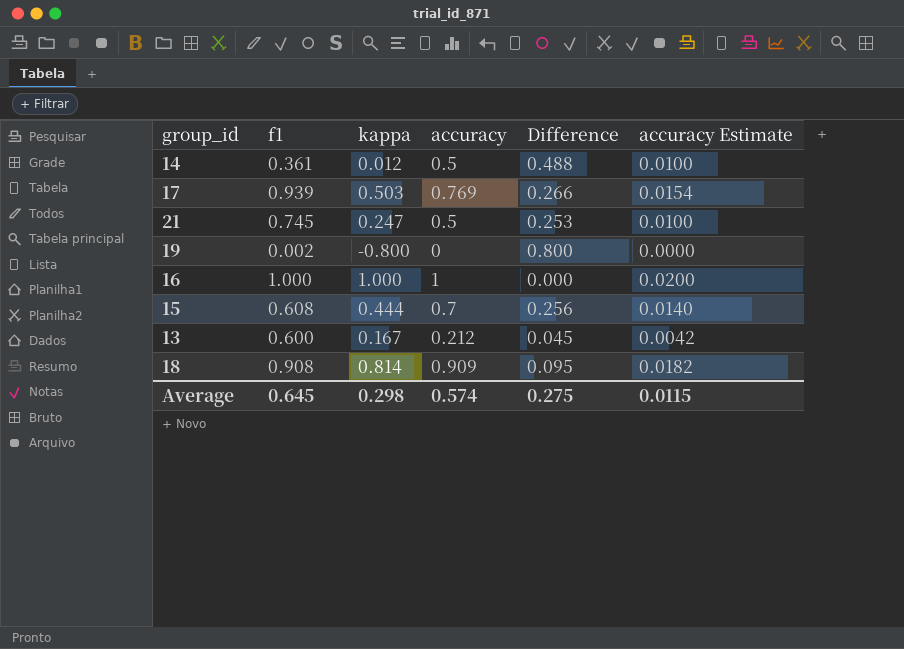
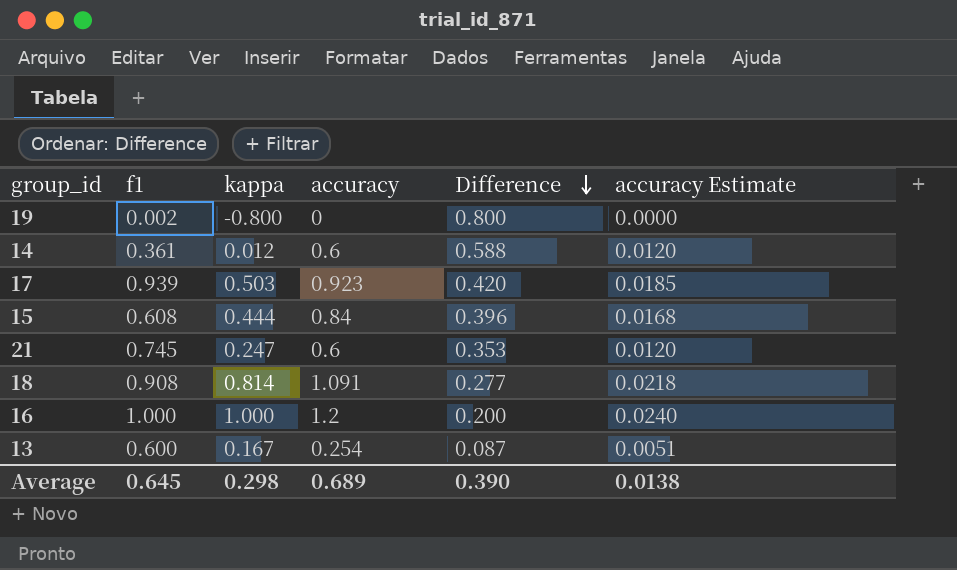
row order: none -> Difference descending
14 | accuracy: 0.5 -> 0.6
14 | Difference: 0.488 -> 0.588
14 | accuracy Estimate: 0.0100 -> 0.0120
17 | accuracy: 0.769 -> 0.923
17 | Difference: 0.266 -> 0.420
17 | accuracy Estimate: 0.0154 -> 0.0185
15 | accuracy: 0.7 -> 0.84
15 | Difference: 0.256 -> 0.396
15 | accuracy Estimate: 0.0140 -> 0.0168
21 | accuracy: 0.5 -> 0.6
21 | Difference: 0.253 -> 0.353
21 | accuracy Estimate: 0.0100 -> 0.0120
18 | accuracy: 0.909 -> 1.091
18 | Difference: 0.095 -> 0.277
18 | accuracy Estimate: 0.0182 -> 0.0218
16 | accuracy: 1 -> 1.2
16 | Difference: 0.000 -> 0.200
16 | accuracy Estimate: 0.0200 -> 0.0240
13 | accuracy: 0.212 -> 0.254
13 | Difference: 0.045 -> 0.087
13 | accuracy Estimate: 0.0042 -> 0.0051
Average | accuracy: 0.574 -> 0.689
Average | Difference: 0.275 -> 0.390
Average | accuracy Estimate: 0.0115 -> 0.0138

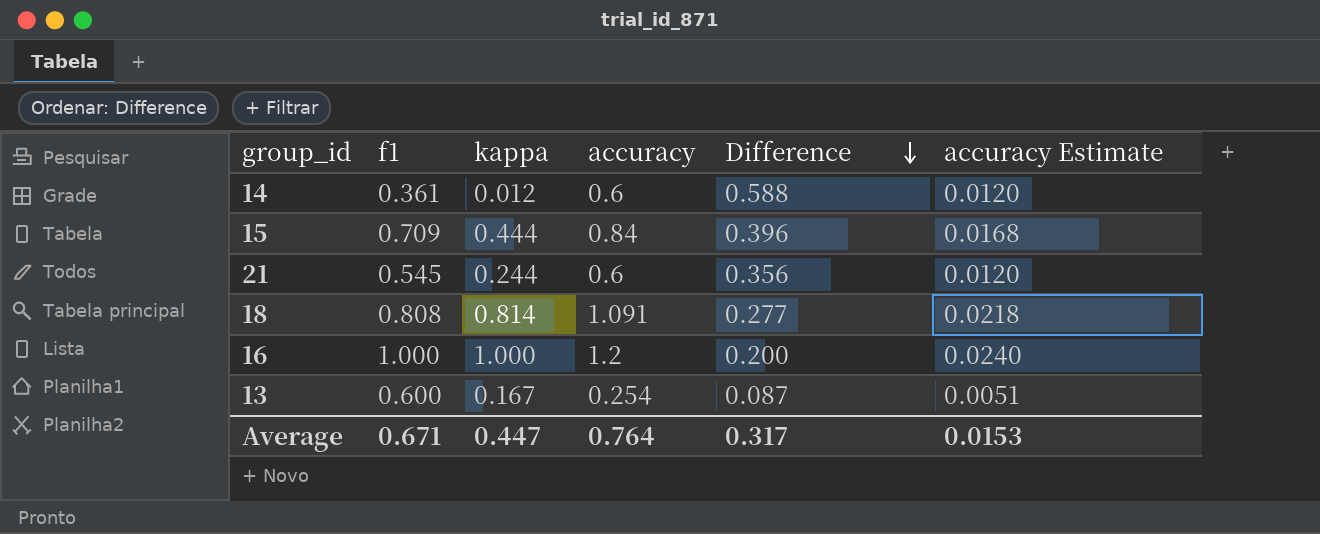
row 19: 0.002 | -0.800 | 0 | 0.800 | 0.0000 -> none
row 17: 0.939 | 0.503 | 0.923 | 0.420 | 0.0185 -> none
15 | f1: 0.608 -> 0.709
21 | f1: 0.745 -> 0.545
21 | kappa: 0.247 -> 0.244
21 | Difference: 0.353 -> 0.356
18 | f1: 0.908 -> 0.808
Average | f1: 0.645 -> 0.671
Average | kappa: 0.298 -> 0.447
Average | accuracy: 0.689 -> 0.764
Average | Difference: 0.390 -> 0.317
Average | accuracy Estimate: 0.0138 -> 0.0153

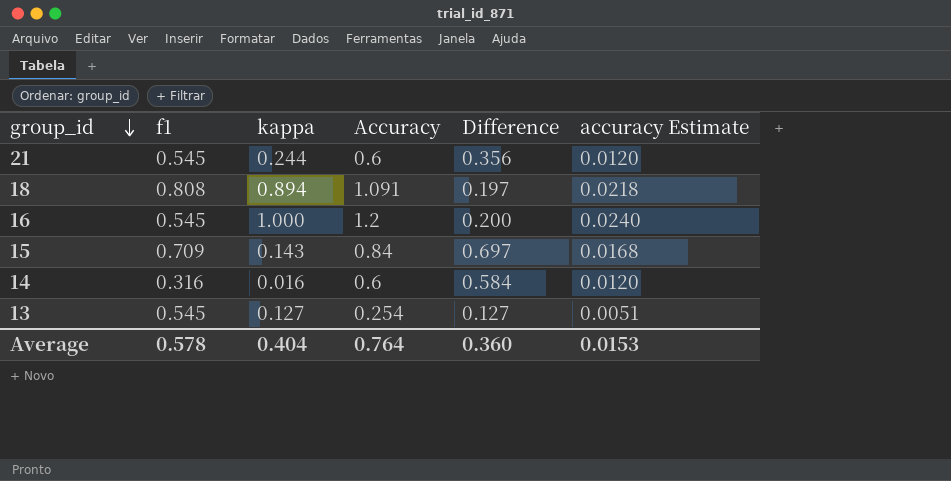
row order: Difference descending -> group_id descending
column name: accuracy -> Accuracy
18 | kappa: 0.814 -> 0.894
18 | Difference: 0.277 -> 0.197
16 | f1: 1.000 -> 0.545
15 | kappa: 0.444 -> 0.143
15 | Difference: 0.396 -> 0.697
14 | f1: 0.361 -> 0.316
14 | kappa: 0.012 -> 0.016
14 | Difference: 0.588 -> 0.584
13 | f1: 0.600 -> 0.545
13 | kappa: 0.167 -> 0.127
13 | Difference: 0.087 -> 0.127
Average | f1: 0.671 -> 0.578
Average | kappa: 0.447 -> 0.404
Average | Difference: 0.317 -> 0.360

